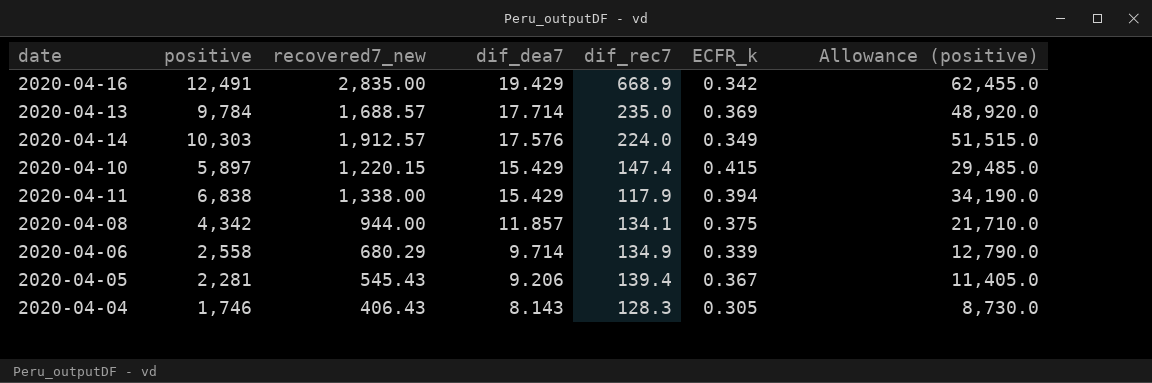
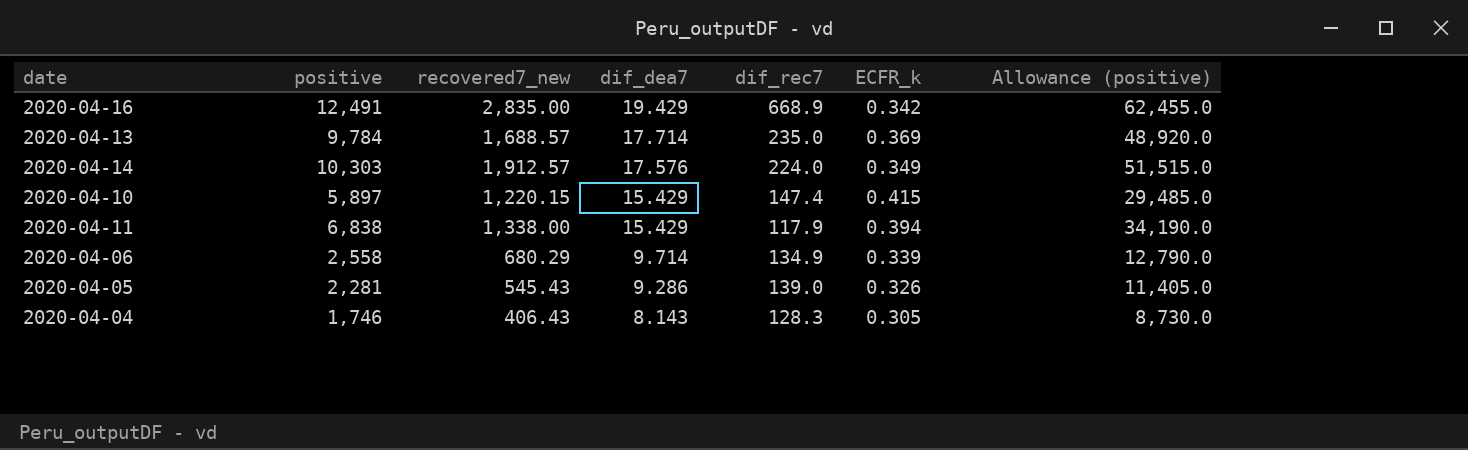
row 2020-04-08: 4,342 | 944.00 | 11.857 | 134.1 | 0.375 | 21,710.0 -> none
2020-04-05 | dif_dea7: 9.206 -> 9.286
2020-04-05 | dif_rec7: 139.4 -> 139.0
2020-04-05 | ECFR_k: 0.367 -> 0.326

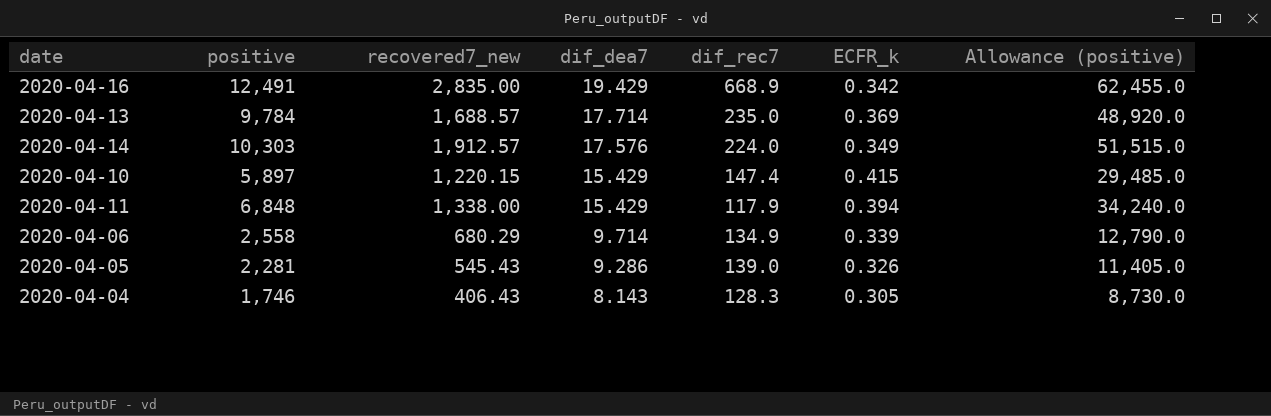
2020-04-11 | positive: 6,838 -> 6,848
2020-04-11 | Allowance (positive): 34,190.0 -> 34,240.0

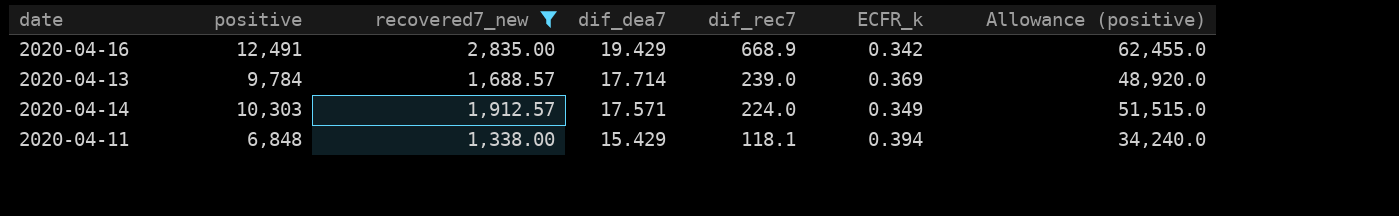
filter: none -> recovered7_new >= 1,338.00
2020-04-13 | dif_rec7: 235.0 -> 239.0
2020-04-14 | dif_dea7: 17.576 -> 17.571
2020-04-11 | dif_rec7: 117.9 -> 118.1

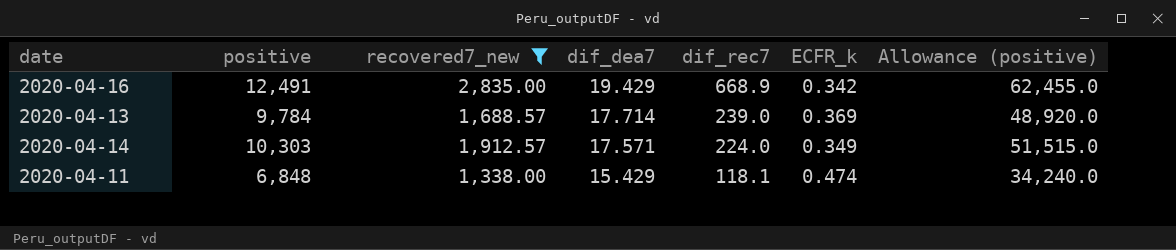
2020-04-11 | ECFR_k: 0.394 -> 0.474

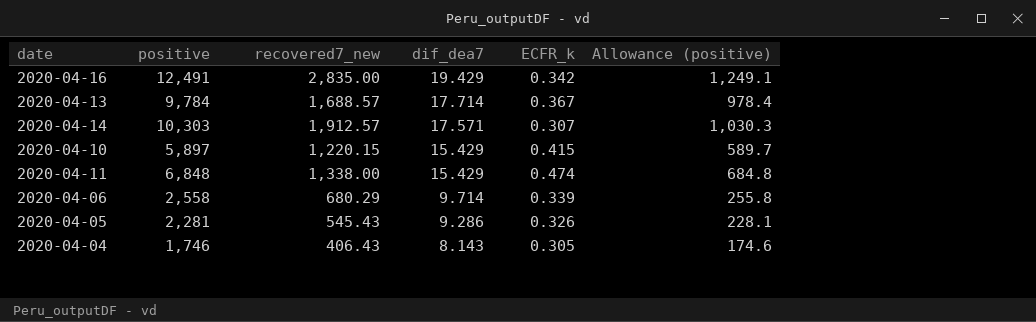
filter: recovered7_new >= 1,338.00 -> none
column dif_rec7 | position: 5 -> none
column Allowance (positive) | formula: [positive] * 5 -> [positive] * 0.1
2020-04-13 | ECFR_k: 0.369 -> 0.367
2020-04-14 | ECFR_k: 0.349 -> 0.307

